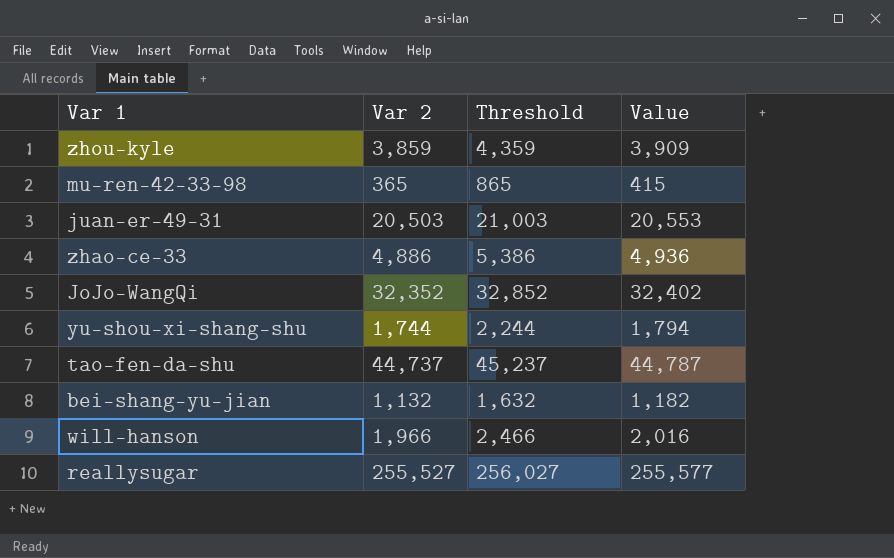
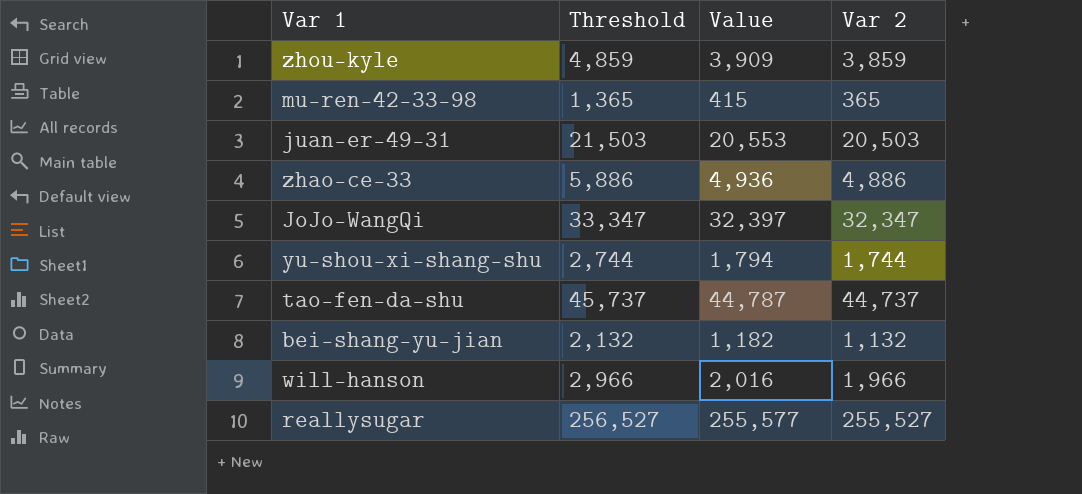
column Threshold | formula: [Var 2] + 500 -> [Var 2] + 1000
column Var 2 | position: 2 -> 4
JoJo-WangQi | Value: 32,402 -> 32,397
JoJo-WangQi | Var 2: 32,352 -> 32,347

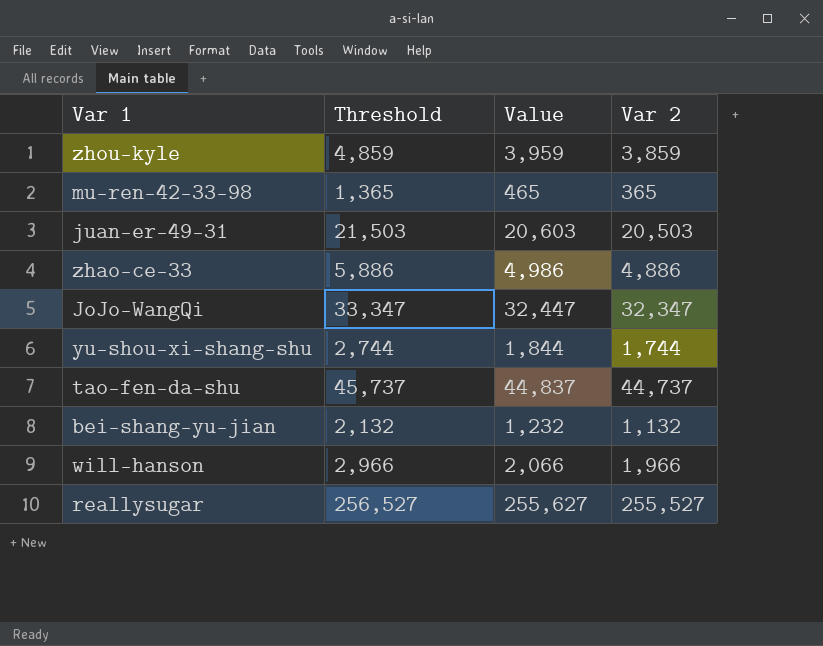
column Value | formula: [Var 2] + 50 -> [Var 2] + 100

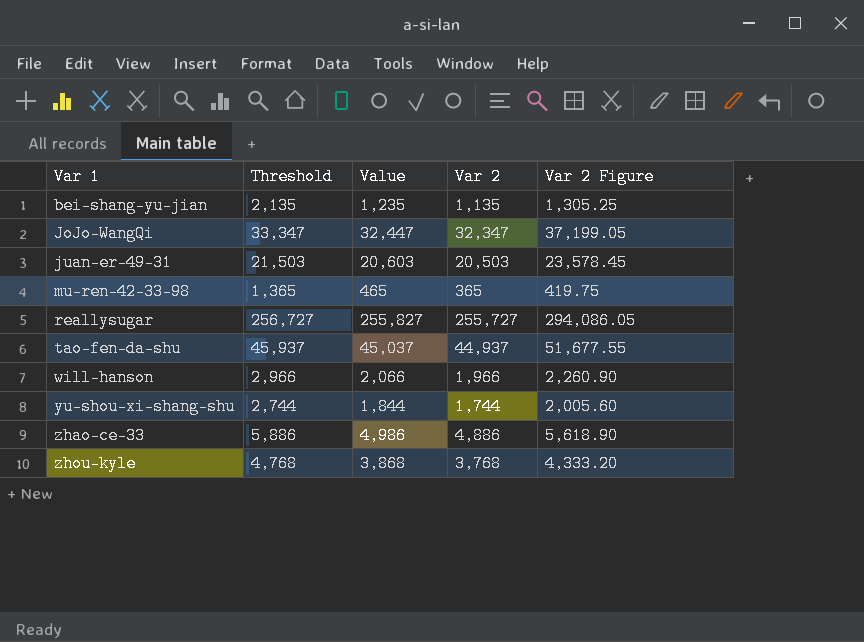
row order: none -> Var 1 ascending
column Var 2 Figure | formula: none -> [Var 2] * 1.15
bei-shang-yu-jian | Threshold: 2,132 -> 2,135
bei-shang-yu-jian | Value: 1,232 -> 1,235
bei-shang-yu-jian | Var 2: 1,132 -> 1,135
reallysugar | Threshold: 256,527 -> 256,727
reallysugar | Value: 255,627 -> 255,827
reallysugar | Var 2: 255,527 -> 255,727
tao-fen-da-shu | Threshold: 45,737 -> 45,937
tao-fen-da-shu | Value: 44,837 -> 45,037
tao-fen-da-shu | Var 2: 44,737 -> 44,937
zhou-kyle | Threshold: 4,859 -> 4,768
zhou-kyle | Value: 3,959 -> 3,868
zhou-kyle | Var 2: 3,859 -> 3,768

